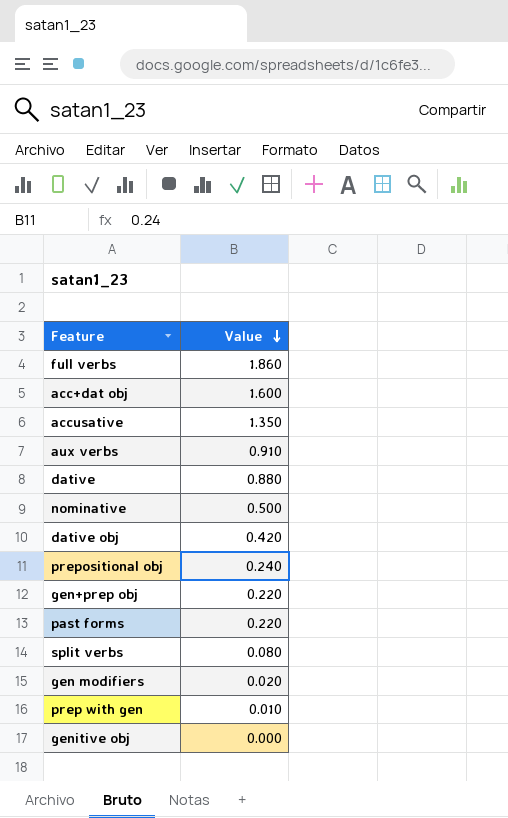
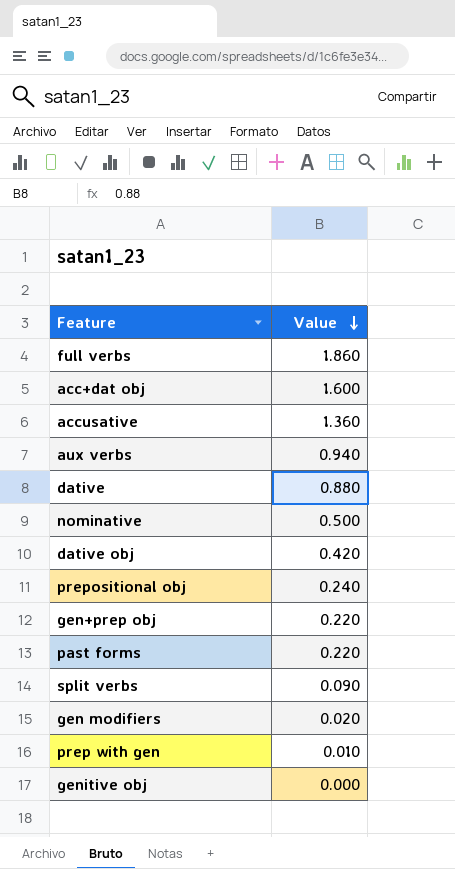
accusative | Value: 1.350 -> 1.360
aux verbs | Value: 0.910 -> 0.940
split verbs | Value: 0.080 -> 0.090

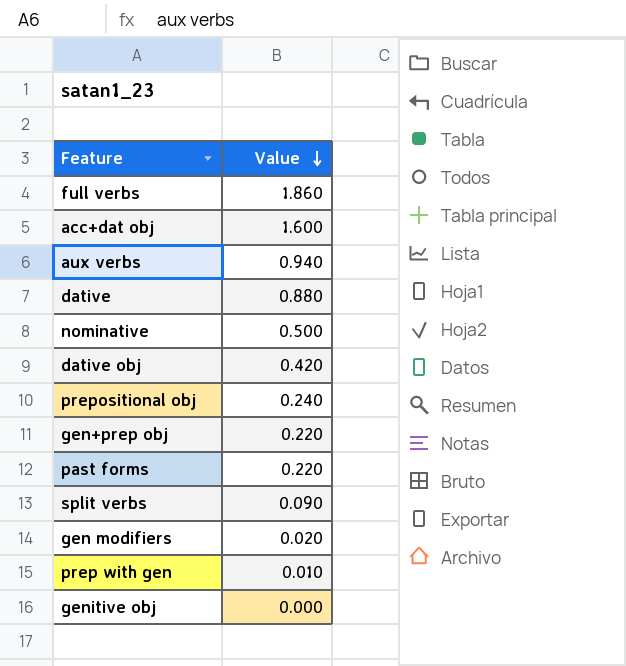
row accusative: 1.360 -> none

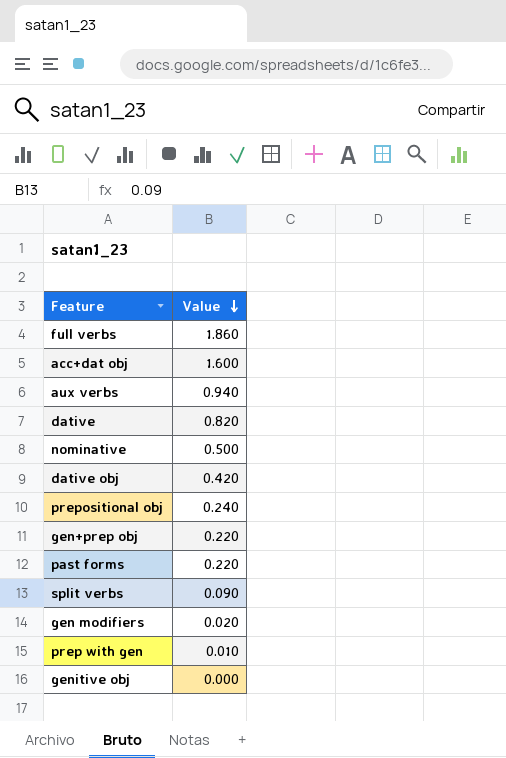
dative | Value: 0.880 -> 0.820

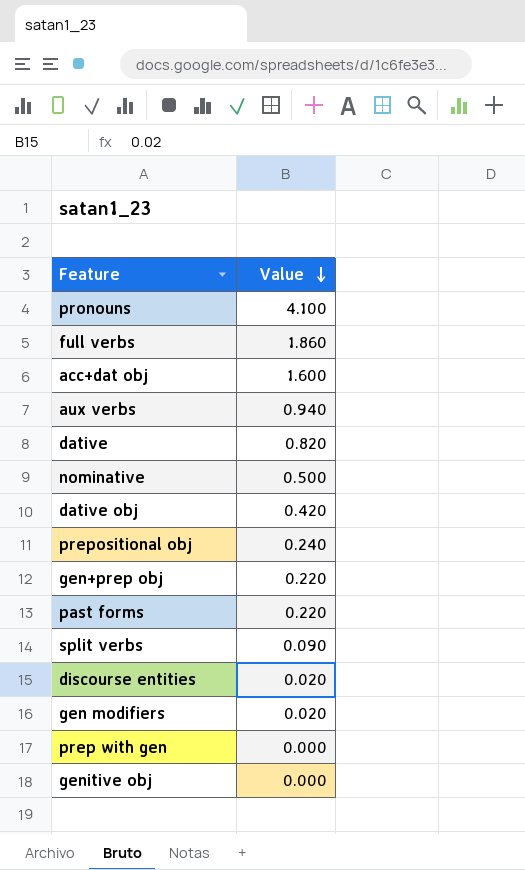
row pronouns: none -> 4.100
row discourse entities: none -> 0.020
prep with gen | Value: 0.010 -> 0.000

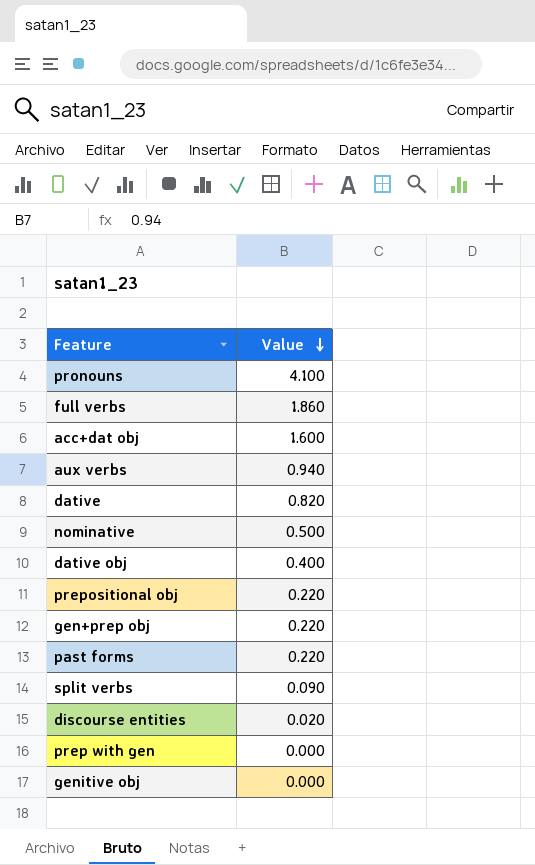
row gen modifiers: 0.020 -> none
dative obj | Value: 0.420 -> 0.400
prepositional obj | Value: 0.240 -> 0.220

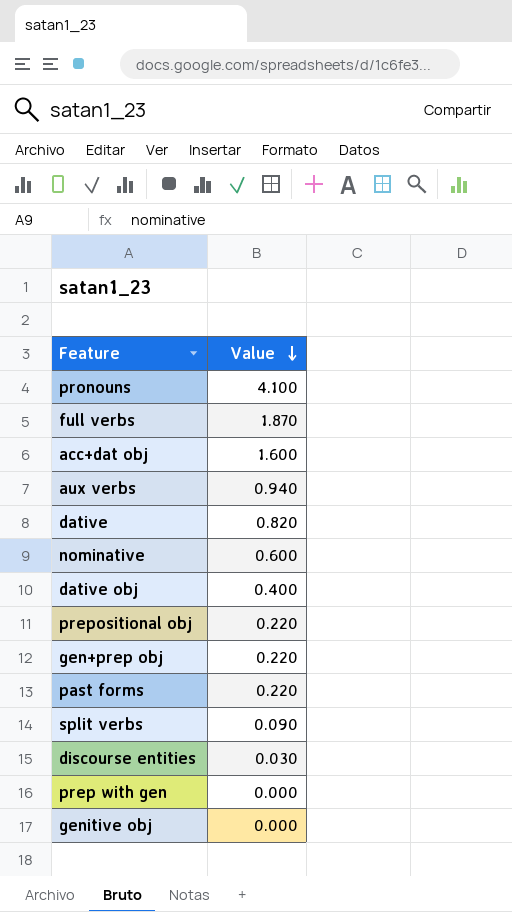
full verbs | Value: 1.860 -> 1.870
nominative | Value: 0.500 -> 0.600
discourse entities | Value: 0.020 -> 0.030

